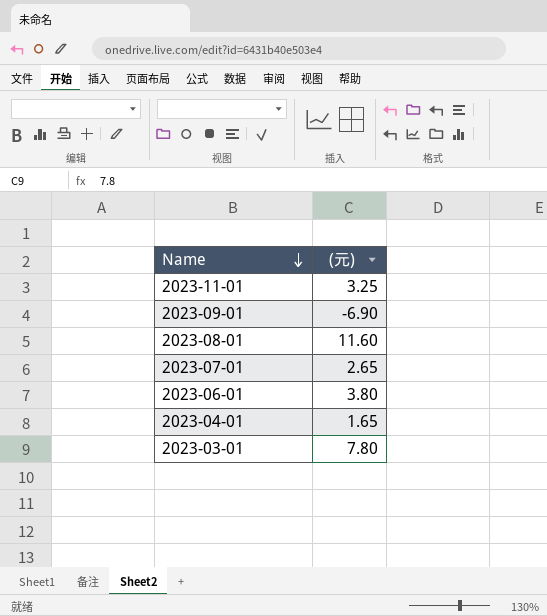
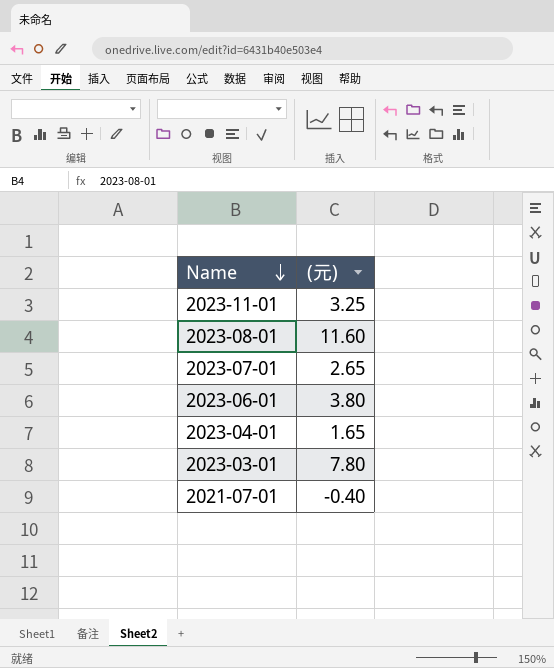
row 2023-09-01: -6.90 -> none
row 2021-07-01: none -> -0.40

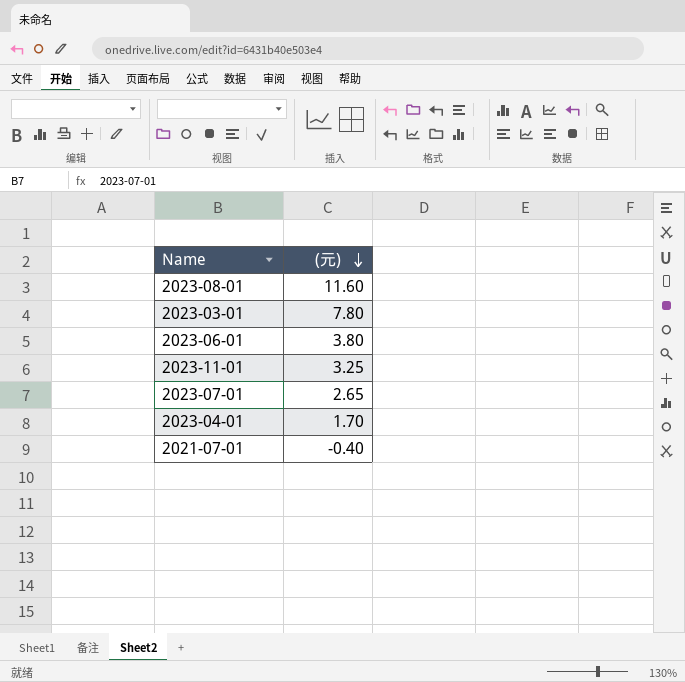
row order: Name descending -> (元) descending
2023-04-01 | (元): 1.65 -> 1.70

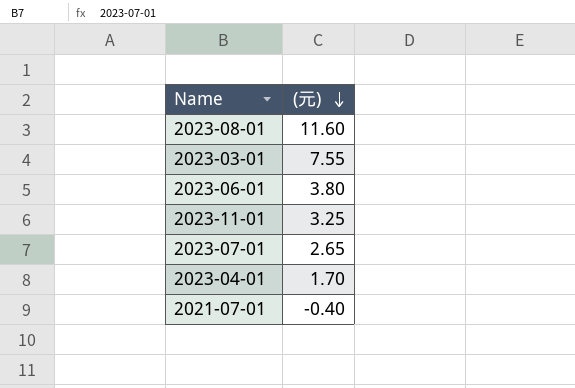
2023-03-01 | (元): 7.80 -> 7.55

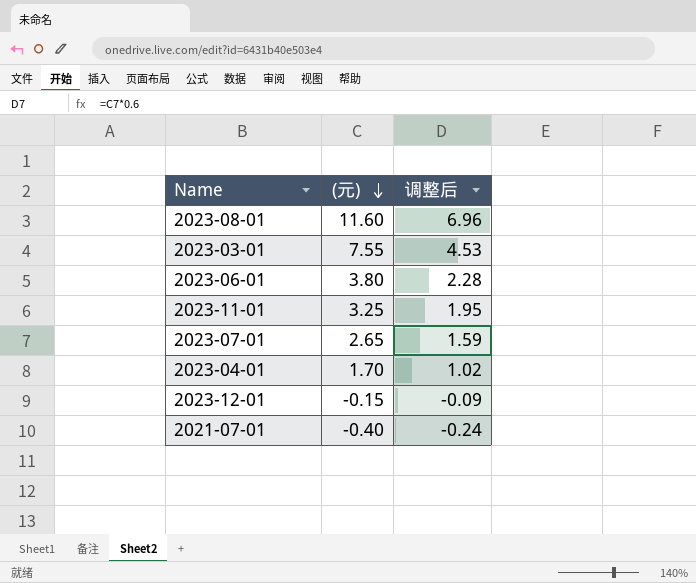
column 调整后 | formula: none -> [(元)] * 0.6
row 2023-12-01: none -> -0.15 | -0.09

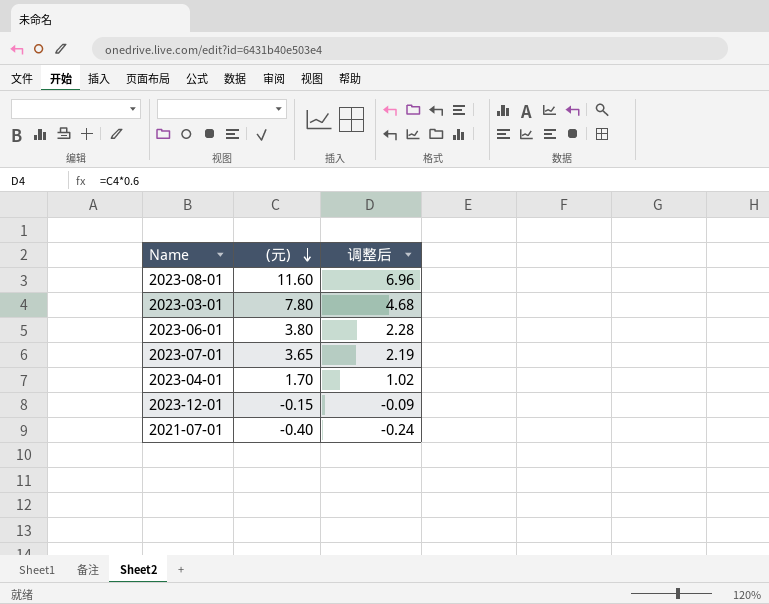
row 2023-11-01: 3.25 | 1.95 -> none
2023-03-01 | (元): 7.55 -> 7.80
2023-03-01 | 调整后: 4.53 -> 4.68
2023-07-01 | (元): 2.65 -> 3.65
2023-07-01 | 调整后: 1.59 -> 2.19

